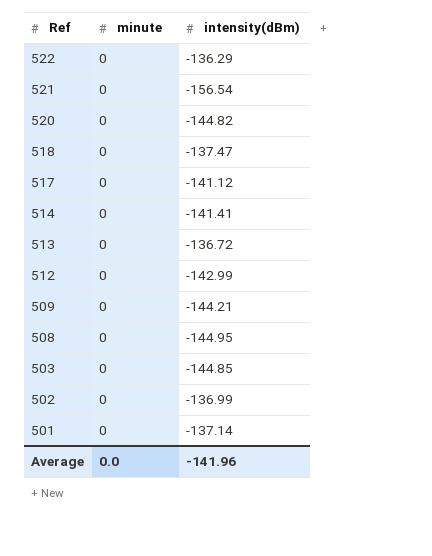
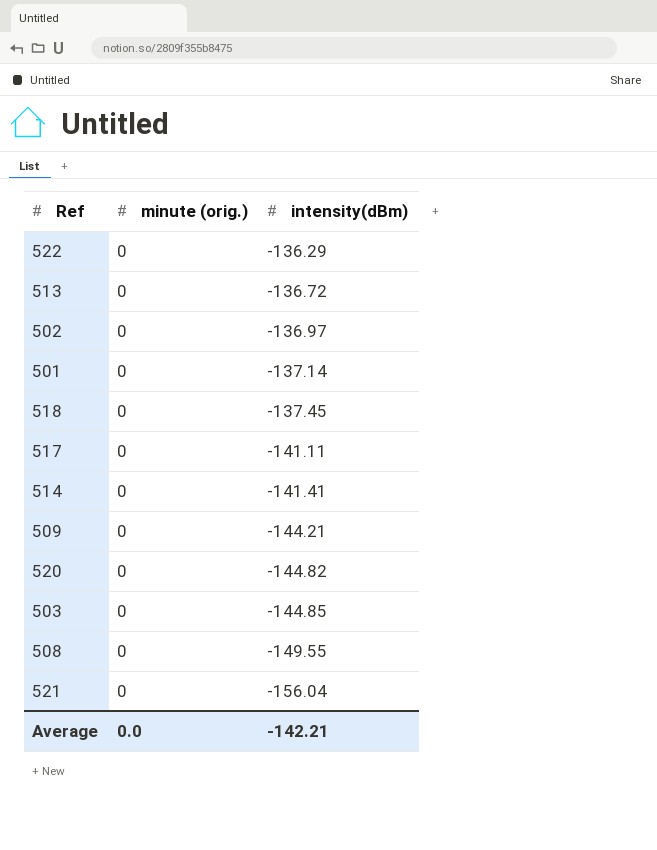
row order: Ref descending -> intensity(dBm) descending
column name: minute -> minute (orig.)
row 512: 0 | -142.99 -> none
502 | intensity(dBm): -136.99 -> -136.97
518 | intensity(dBm): -137.47 -> -137.45
517 | intensity(dBm): -141.12 -> -141.11
508 | intensity(dBm): -144.95 -> -149.55
521 | intensity(dBm): -156.54 -> -156.04
Average | intensity(dBm): -141.96 -> -142.21

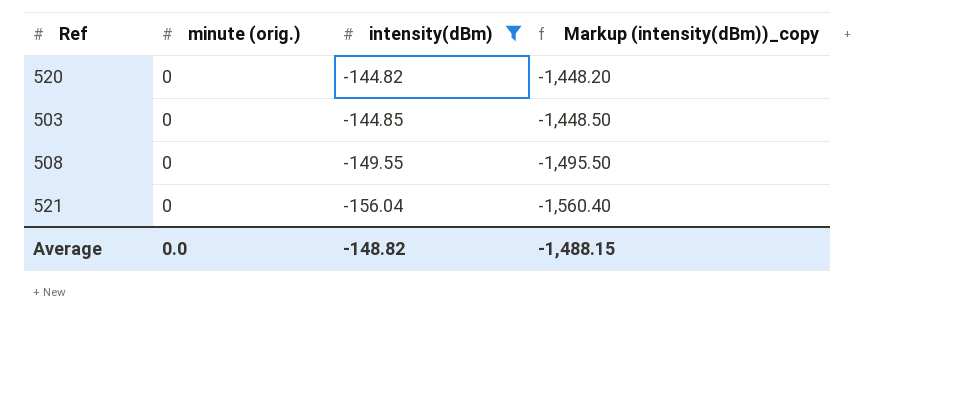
filter: none -> intensity(dBm) <= -144.82
column Markup (intensity(dBm))_copy | formula: none -> [intensity(dBm)] * 10
Average | intensity(dBm): -142.21 -> -148.82

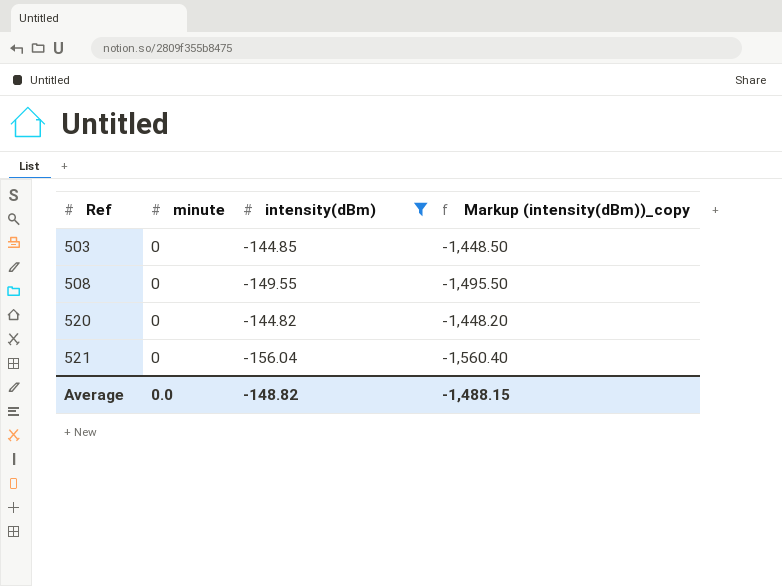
row order: intensity(dBm) descending -> Ref ascending
column name: minute (orig.) -> minute

